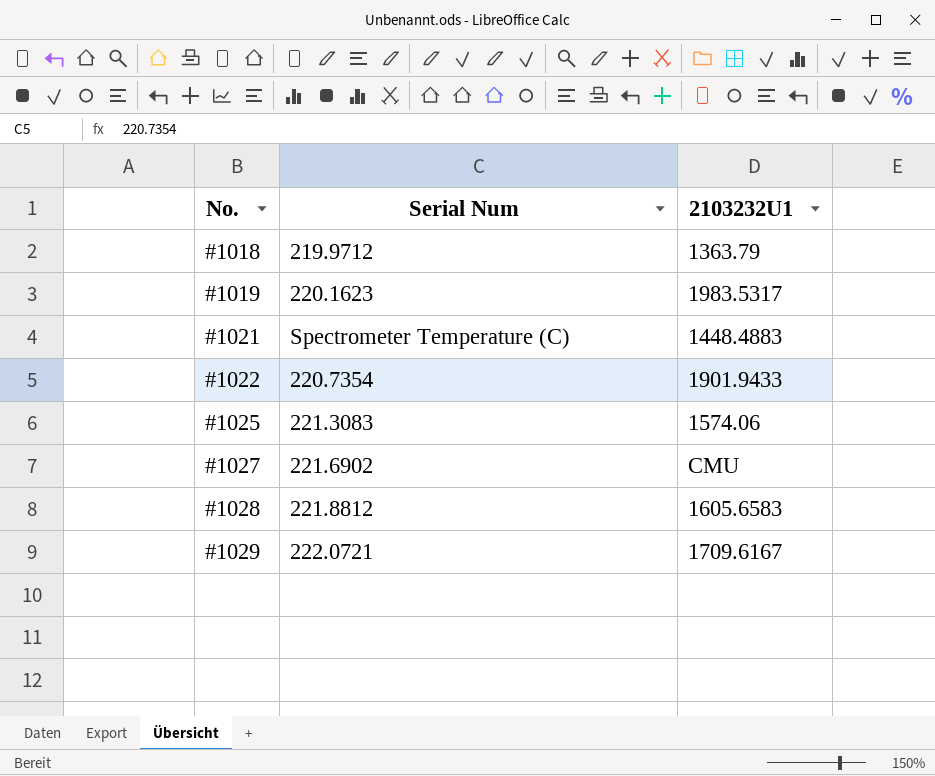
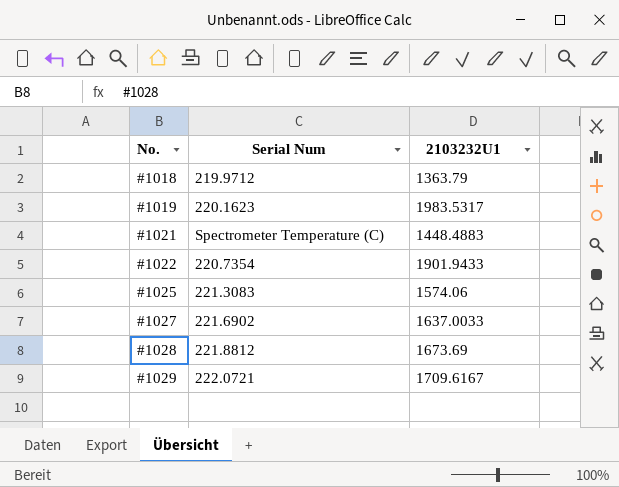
#1027 | 2103232U1: CMU -> 1637.0033
#1028 | 2103232U1: 1605.6583 -> 1673.69

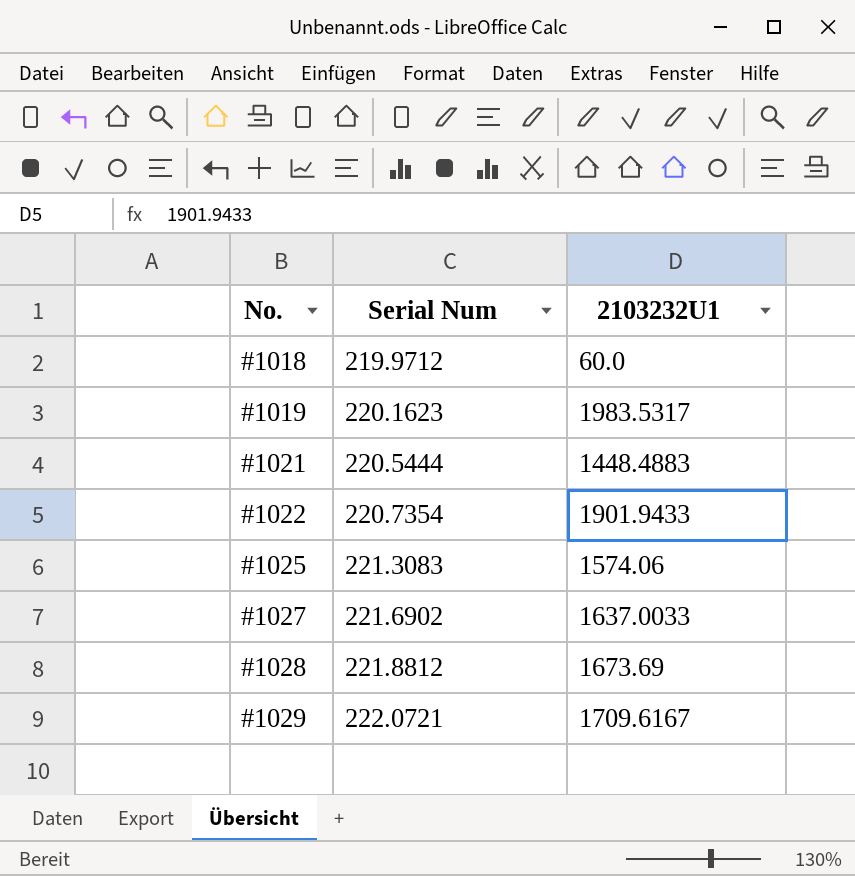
#1018 | 2103232U1: 1363.79 -> 60.0
#1021 | Serial Num: Spectrometer Temperature (C) -> 220.5444

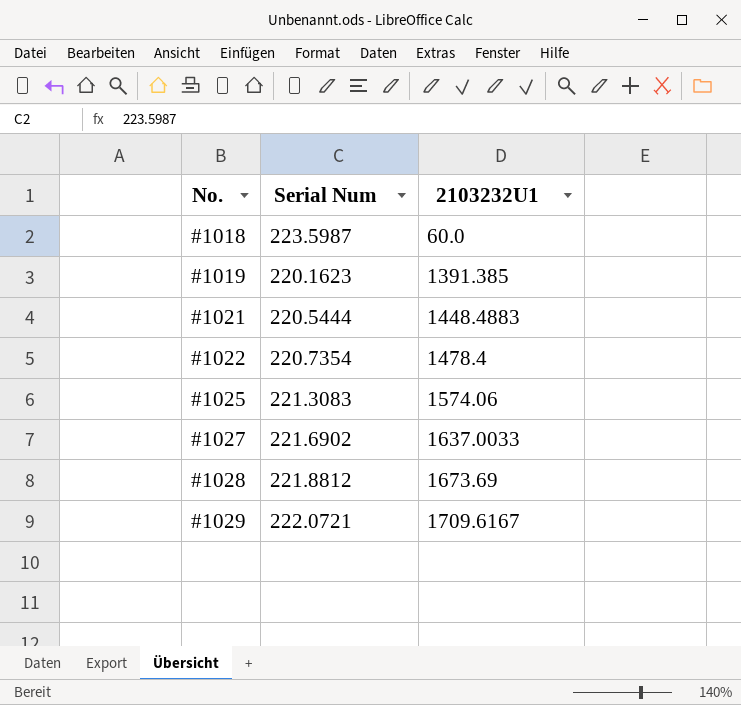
#1018 | Serial Num: 219.9712 -> 223.5987
#1019 | 2103232U1: 1983.5317 -> 1391.385
#1022 | 2103232U1: 1901.9433 -> 1478.4

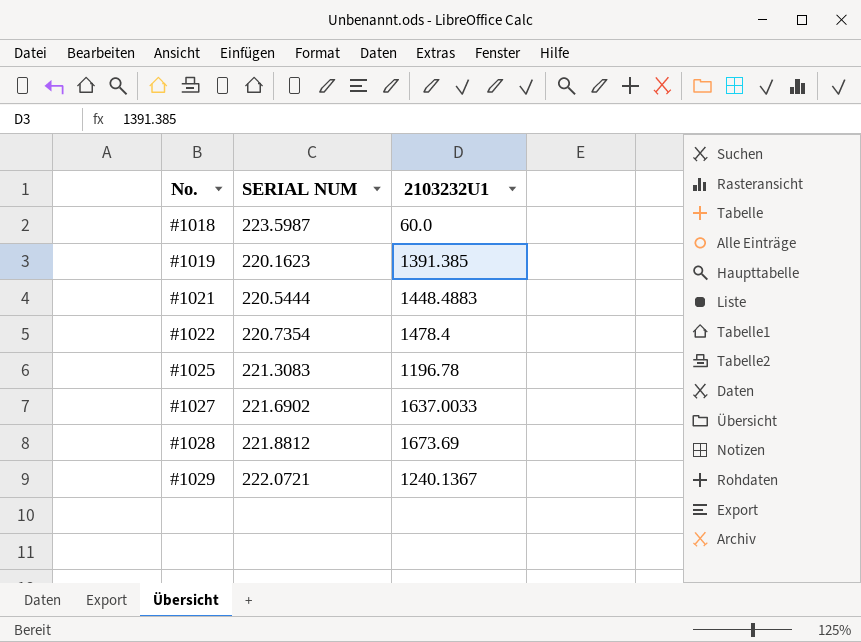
column name: Serial Num -> SERIAL NUM
#1025 | 2103232U1: 1574.06 -> 1196.78
#1029 | 2103232U1: 1709.6167 -> 1240.1367

